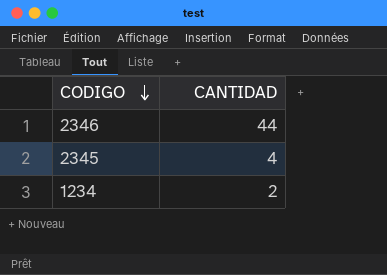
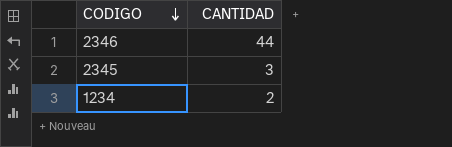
2345 | CANTIDAD: 4 -> 3

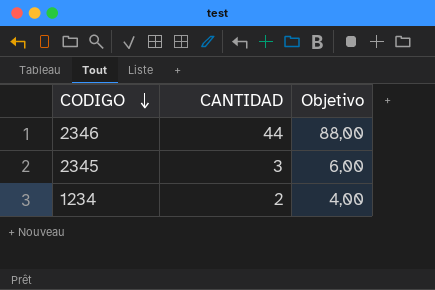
column Objetivo | formula: none -> [CANTIDAD] * 2

